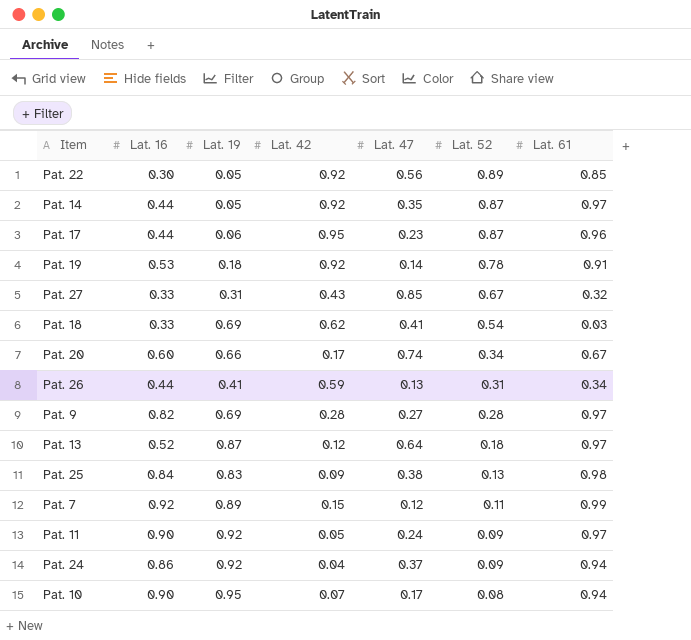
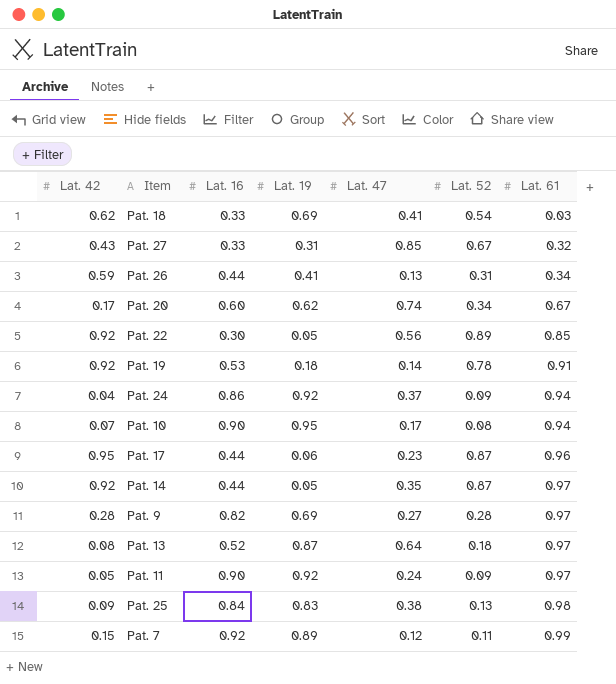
row order: Lat. 52 descending -> Lat. 61 ascending
column Lat. 42 | position: 4 -> 1
Pat. 20 | Lat. 19: 0.66 -> 0.62
Pat. 13 | Lat. 42: 0.12 -> 0.08

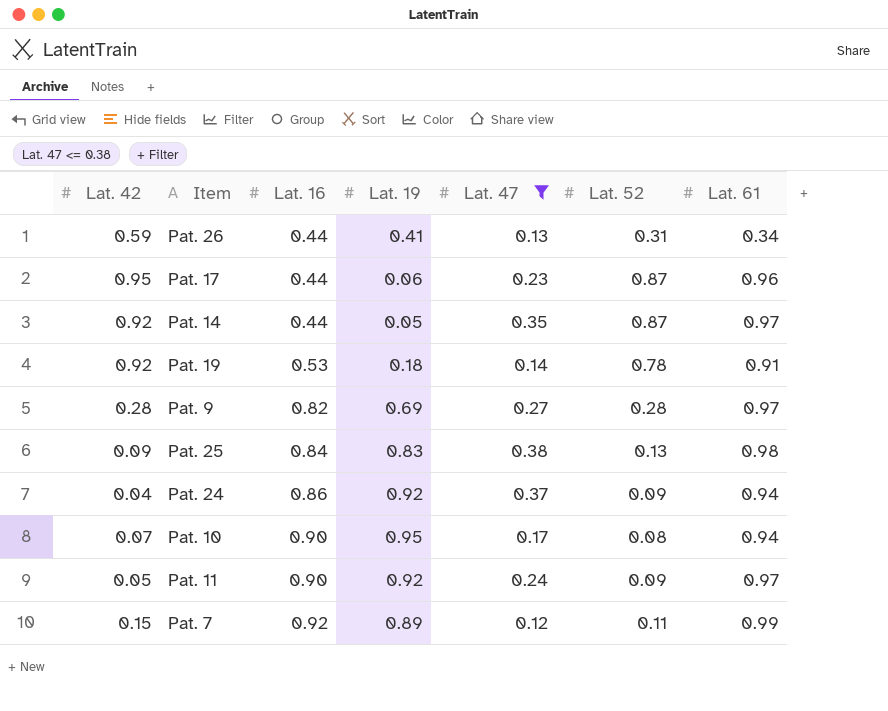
filter: none -> Lat. 47 <= 0.38
row order: Lat. 61 ascending -> Lat. 16 ascending

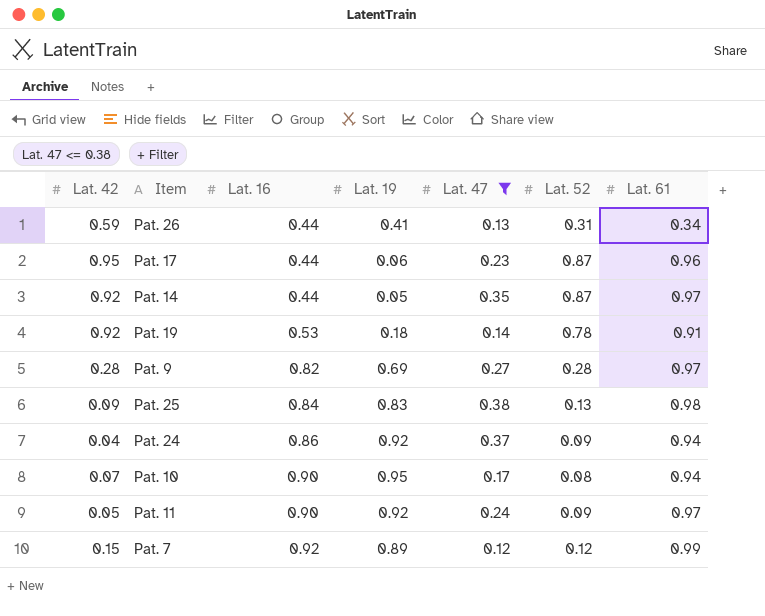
Pat. 7 | Lat. 52: 0.11 -> 0.12

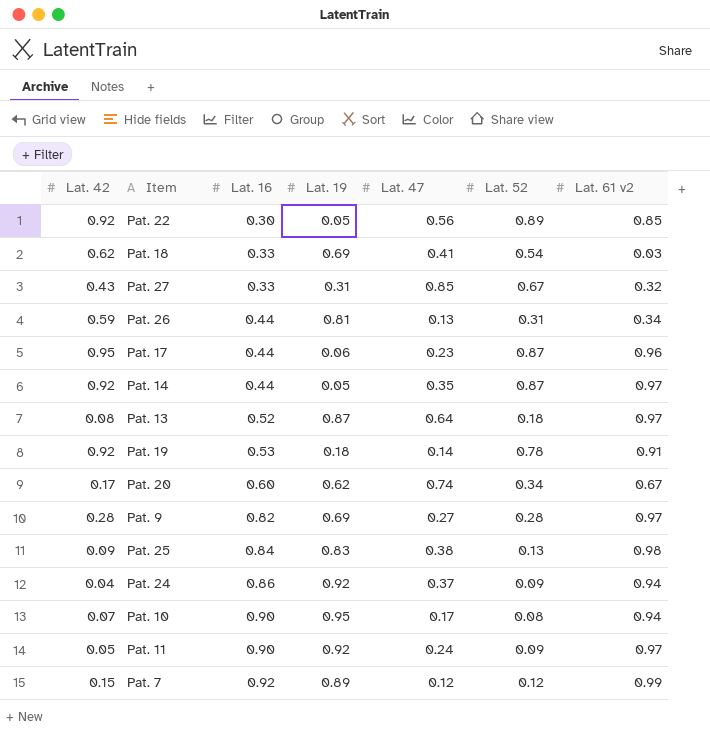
filter: Lat. 47 <= 0.38 -> none
column name: Lat. 61 -> Lat. 61 v2
Pat. 26 | Lat. 19: 0.41 -> 0.81

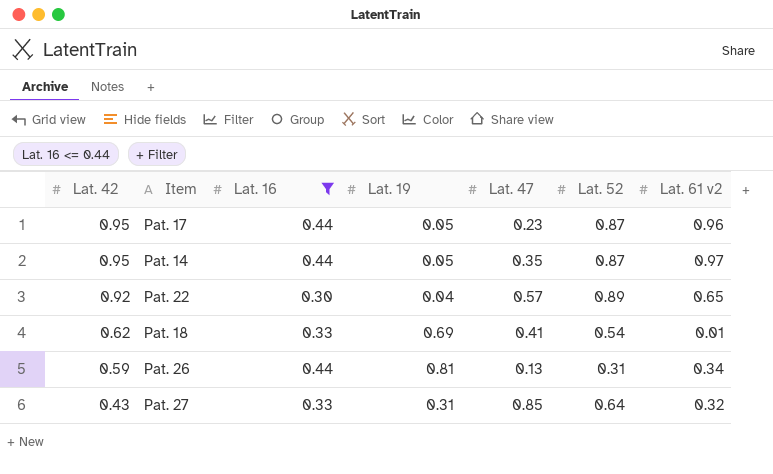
filter: none -> Lat. 16 <= 0.44
row order: Lat. 16 ascending -> Lat. 42 descending
Pat. 17 | Lat. 19: 0.06 -> 0.05
Pat. 14 | Lat. 42: 0.92 -> 0.95
Pat. 22 | Lat. 19: 0.05 -> 0.04
Pat. 22 | Lat. 47: 0.56 -> 0.57
Pat. 22 | Lat. 61 v2: 0.85 -> 0.65
Pat. 18 | Lat. 61 v2: 0.03 -> 0.01
Pat. 27 | Lat. 52: 0.67 -> 0.64

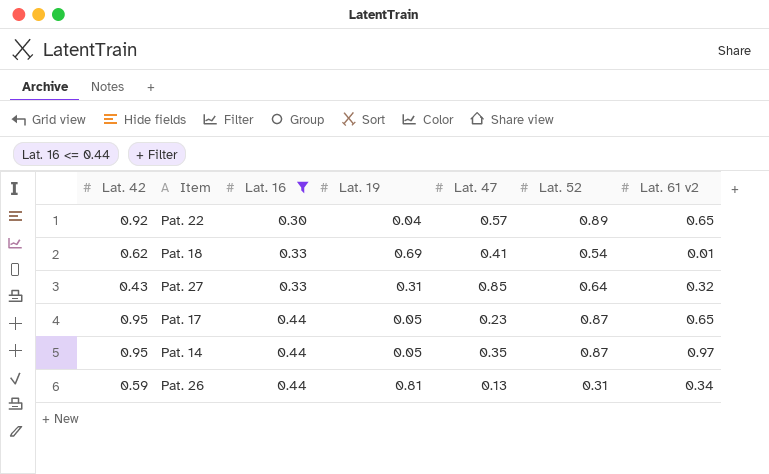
row order: Lat. 42 descending -> Lat. 16 ascending
Pat. 17 | Lat. 61 v2: 0.96 -> 0.65

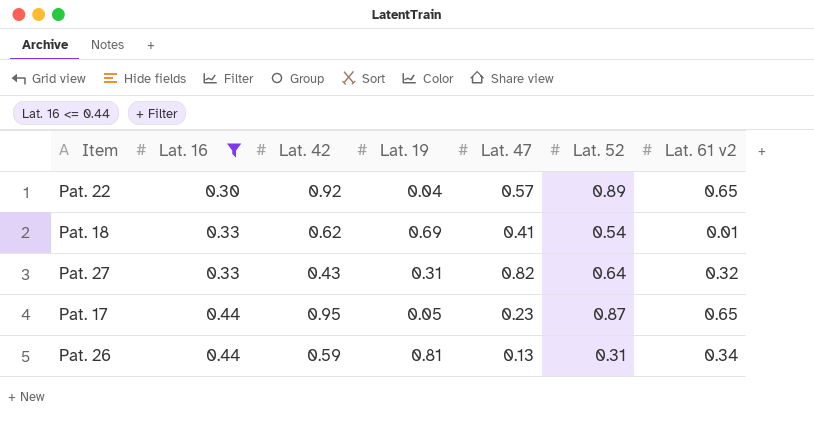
column Lat. 42 | position: 1 -> 3
row Pat. 14: 0.95 | 0.44 | 0.05 | 0.35 | 0.87 | 0.97 -> none
Pat. 27 | Lat. 47: 0.85 -> 0.82

